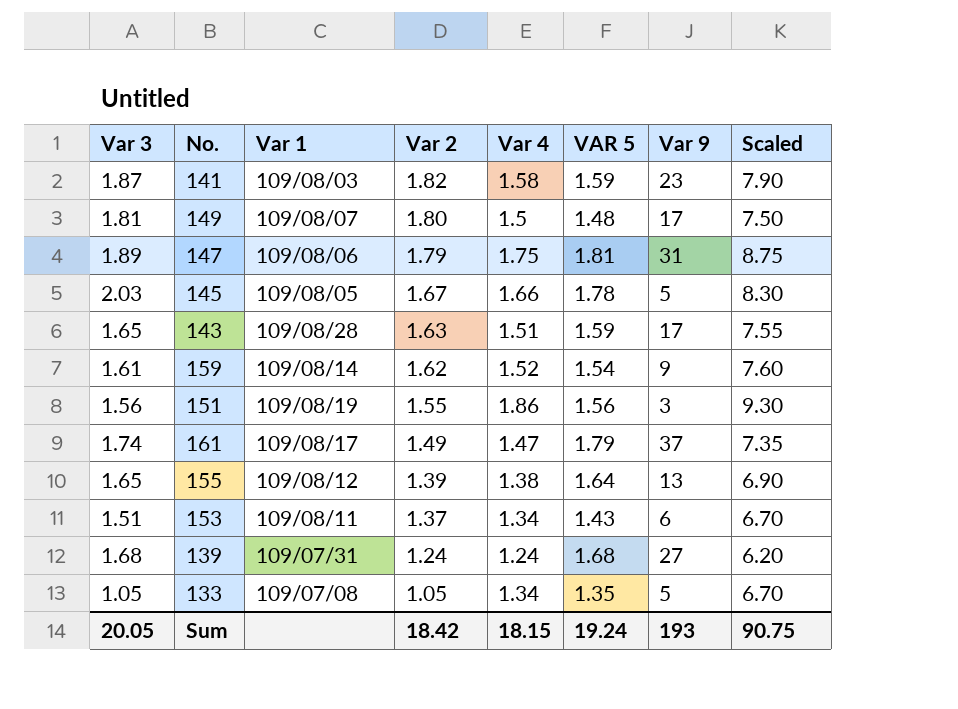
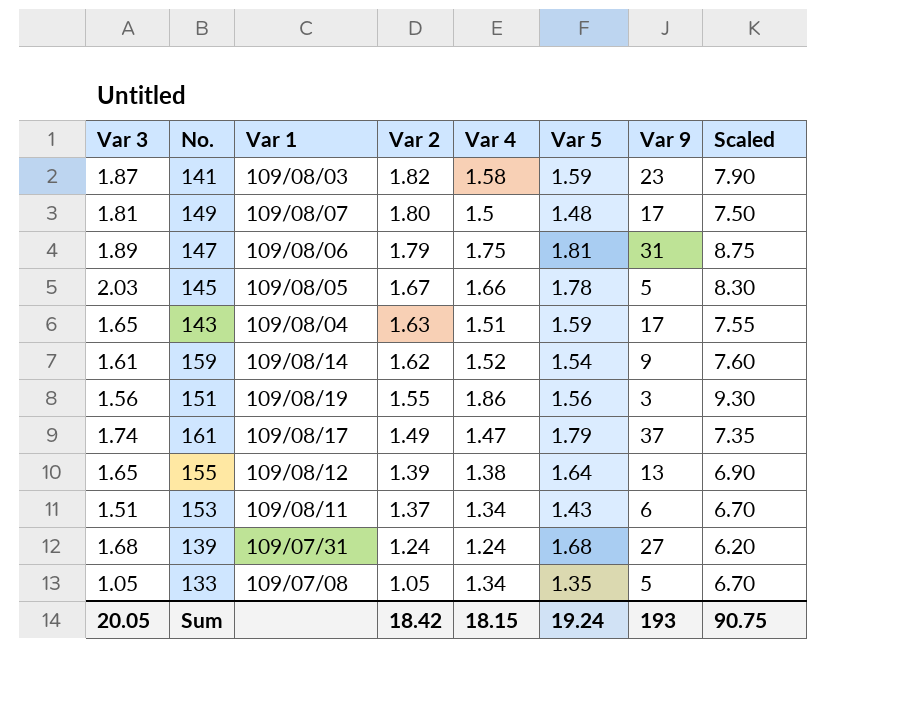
column name: VAR 5 -> Var 5
143 | Var 1: 109/08/28 -> 109/08/04

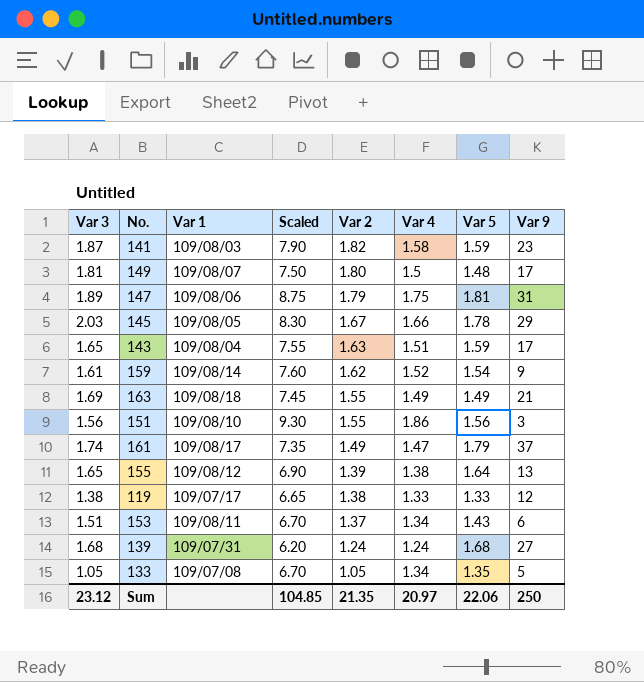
column Scaled | position: 8 -> 4
145 | Var 9: 5 -> 29
row 163: none -> 1.69 | 109/08/18 | 7.45 | 1.55 | 1.49 | 1.49 | 21
151 | Var 1: 109/08/19 -> 109/08/10
row 119: none -> 1.38 | 109/07/17 | 6.65 | 1.38 | 1.33 | 1.33 | 12
Sum | Var 3: 20.05 -> 23.12
Sum | Scaled: 90.75 -> 104.85
Sum | Var 2: 18.42 -> 21.35
Sum | Var 4: 18.15 -> 20.97
Sum | Var 5: 19.24 -> 22.06
Sum | Var 9: 193 -> 250

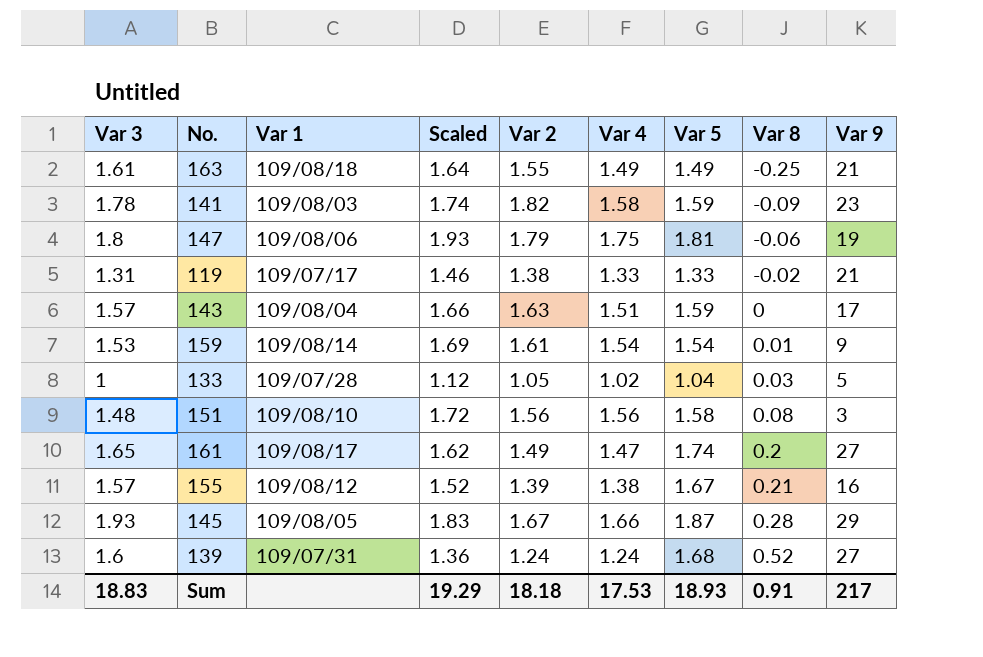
row order: Var 2 descending -> Var 8 ascending
column Scaled | formula: [Var 4] * 5 -> [Var 4] * 1.1
column Var 8 | position: none -> 8
row 149: 1.81 | 109/08/07 | 7.50 | 1.80 | 1.5 | 1.48 | 17 -> none
row 153: 1.51 | 109/08/11 | 6.70 | 1.37 | 1.34 | 1.43 | 6 -> none
163 | Var 3: 1.69 -> 1.61
141 | Var 3: 1.87 -> 1.78
147 | Var 3: 1.89 -> 1.8
147 | Var 9: 31 -> 19
119 | Var 3: 1.38 -> 1.31
119 | Var 9: 12 -> 21
143 | Var 3: 1.65 -> 1.57
159 | Var 3: 1.61 -> 1.53
159 | Var 2: 1.62 -> 1.61
159 | Var 4: 1.52 -> 1.54
133 | Var 3: 1.05 -> 1
133 | Var 1: 109/07/08 -> 109/07/28
133 | Var 4: 1.34 -> 1.02
133 | Var 5: 1.35 -> 1.04
151 | Var 3: 1.56 -> 1.48
151 | Var 2: 1.55 -> 1.56
151 | Var 4: 1.86 -> 1.56
151 | Var 5: 1.56 -> 1.58
161 | Var 3: 1.74 -> 1.65
161 | Var 5: 1.79 -> 1.74
161 | Var 9: 37 -> 27
155 | Var 3: 1.65 -> 1.57
155 | Var 5: 1.64 -> 1.67
155 | Var 9: 13 -> 16
145 | Var 3: 2.03 -> 1.93
145 | Var 5: 1.78 -> 1.87
139 | Var 3: 1.68 -> 1.6
Sum | Var 3: 23.12 -> 18.83
Sum | Scaled: 104.85 -> 19.29
Sum | Var 2: 21.35 -> 18.18
Sum | Var 4: 20.97 -> 17.53
Sum | Var 5: 22.06 -> 18.93
Sum | Var 9: 250 -> 217

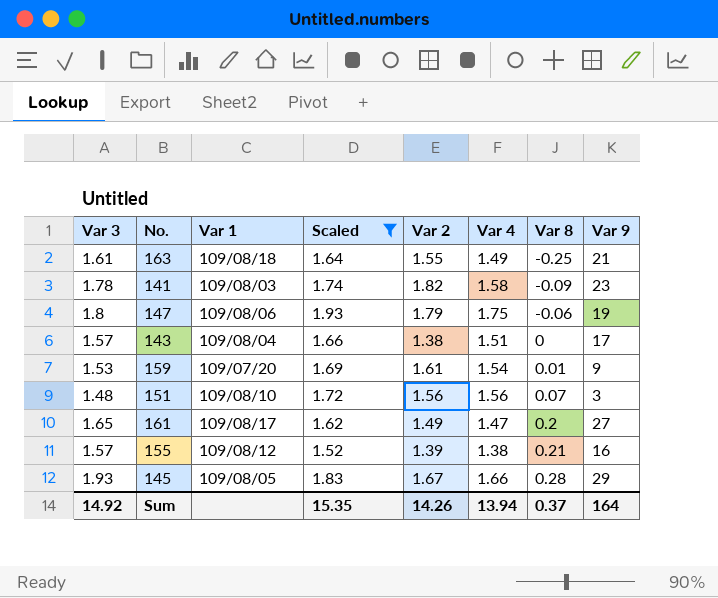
filter: none -> Scaled >= 1.52
column Var 5 | position: 7 -> none
143 | Var 2: 1.63 -> 1.38
159 | Var 1: 109/08/14 -> 109/07/20
151 | Var 8: 0.08 -> 0.07
Sum | Var 3: 18.83 -> 14.92
Sum | Scaled: 19.29 -> 15.35
Sum | Var 2: 18.18 -> 14.26
Sum | Var 4: 17.53 -> 13.94
Sum | Var 8: 0.91 -> 0.37
Sum | Var 9: 217 -> 164

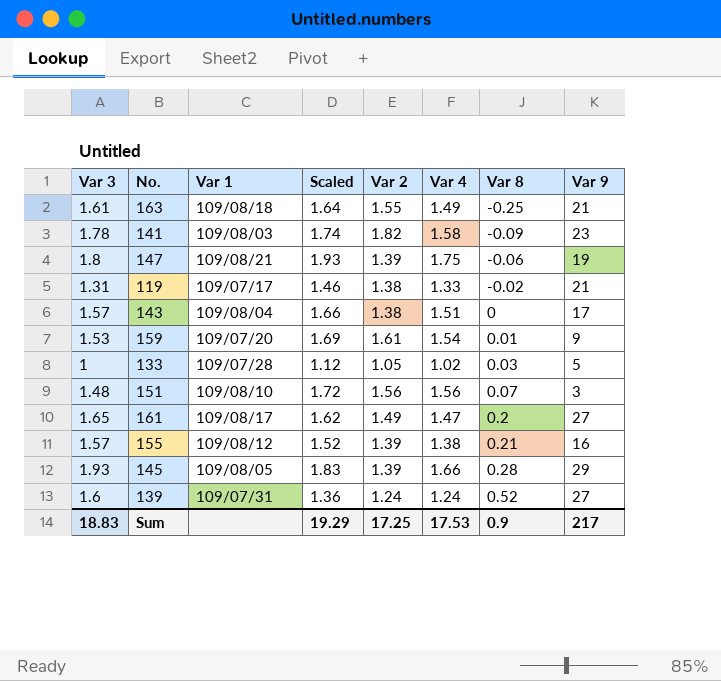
filter: Scaled >= 1.52 -> none
147 | Var 1: 109/08/06 -> 109/08/21
147 | Var 2: 1.79 -> 1.39
145 | Var 2: 1.67 -> 1.39
Sum | Var 3: 14.92 -> 18.83
Sum | Scaled: 15.35 -> 19.29
Sum | Var 2: 14.26 -> 17.25
Sum | Var 4: 13.94 -> 17.53
Sum | Var 8: 0.37 -> 0.9
Sum | Var 9: 164 -> 217

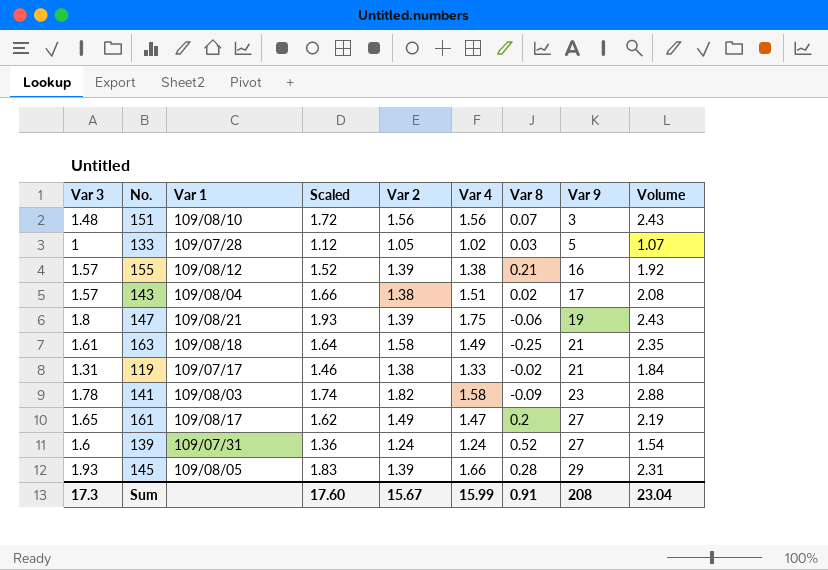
row order: Var 8 ascending -> Var 9 ascending
column Volume | formula: none -> [Var 2] * [Var 4]
row 159: 1.53 | 109/07/20 | 1.69 | 1.61 | 1.54 | 0.01 | 9 -> none
143 | Var 8: 0 -> 0.02
163 | Var 2: 1.55 -> 1.58
Sum | Var 3: 18.83 -> 17.3
Sum | Scaled: 19.29 -> 17.60
Sum | Var 2: 17.25 -> 15.67
Sum | Var 4: 17.53 -> 15.99
Sum | Var 8: 0.9 -> 0.91
Sum | Var 9: 217 -> 208

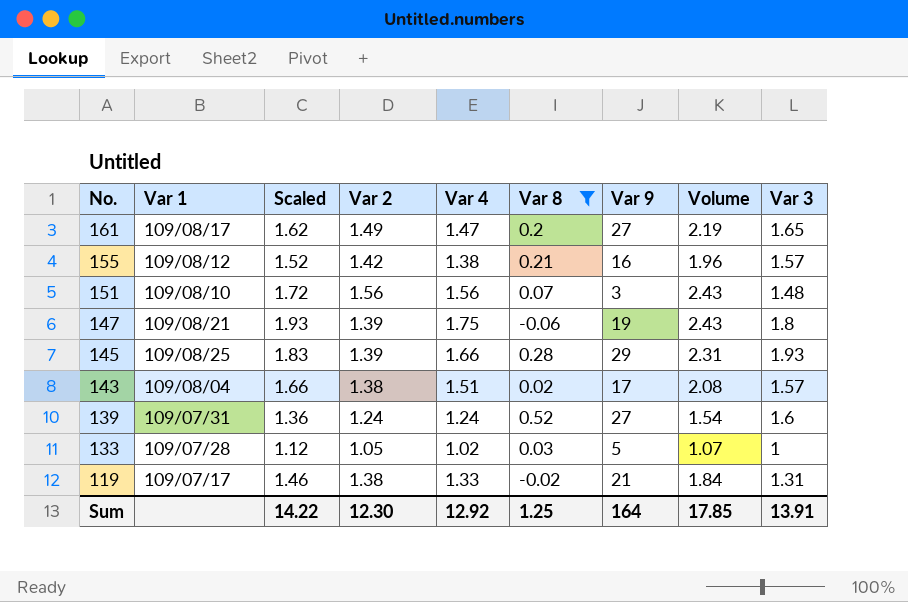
filter: none -> Var 8 >= -0.06
row order: Var 9 ascending -> No. descending
column Var 3 | position: 1 -> 9
155 | Var 2: 1.39 -> 1.42
155 | Volume: 1.92 -> 1.96
145 | Var 1: 109/08/05 -> 109/08/25
Sum | Scaled: 17.60 -> 14.22
Sum | Var 2: 15.67 -> 12.30
Sum | Var 4: 15.99 -> 12.92
Sum | Var 8: 0.91 -> 1.25
Sum | Var 9: 208 -> 164
Sum | Volume: 23.04 -> 17.85
Sum | Var 3: 17.3 -> 13.91

